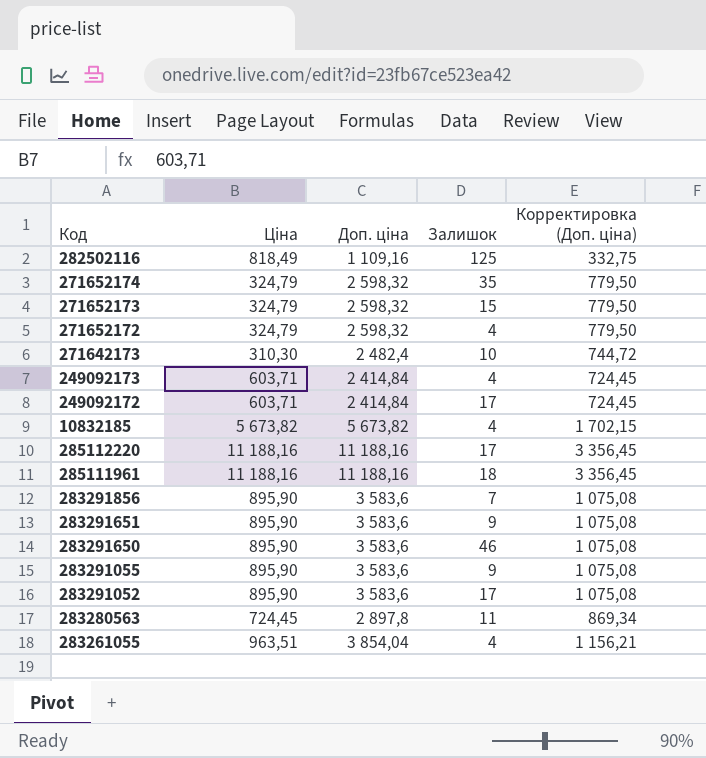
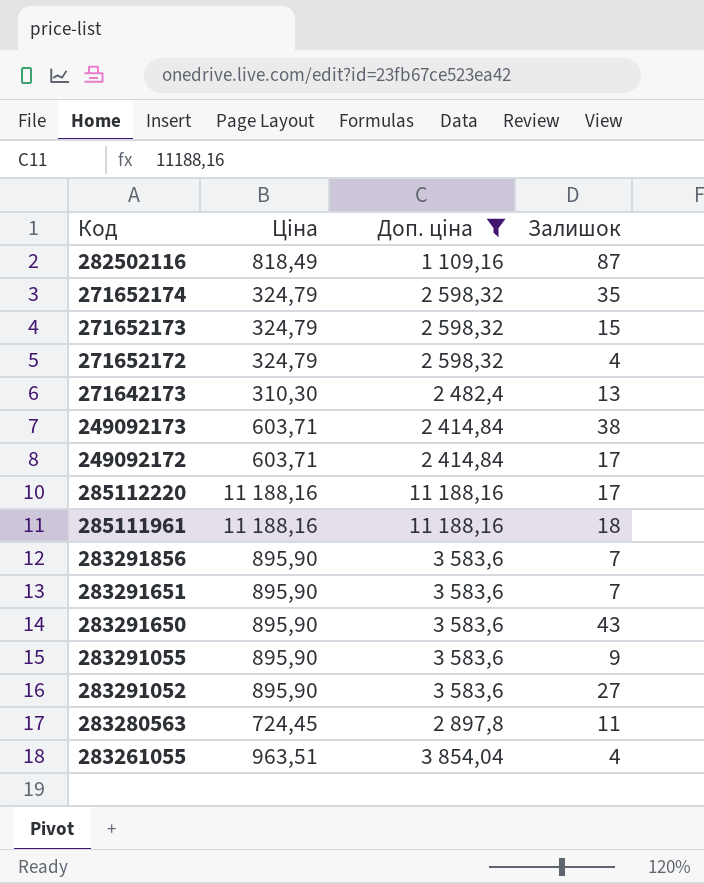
filter: none -> Доп. ціна != 5 673,82
column Корректировка (Доп. ціна) | formula: [Доп. ціна] * 0,3 -> none
282502116 | Залишок: 125 -> 87
271642173 | Залишок: 10 -> 13
249092173 | Залишок: 4 -> 38
283291651 | Залишок: 9 -> 7
283291650 | Залишок: 46 -> 43
283291052 | Залишок: 17 -> 27

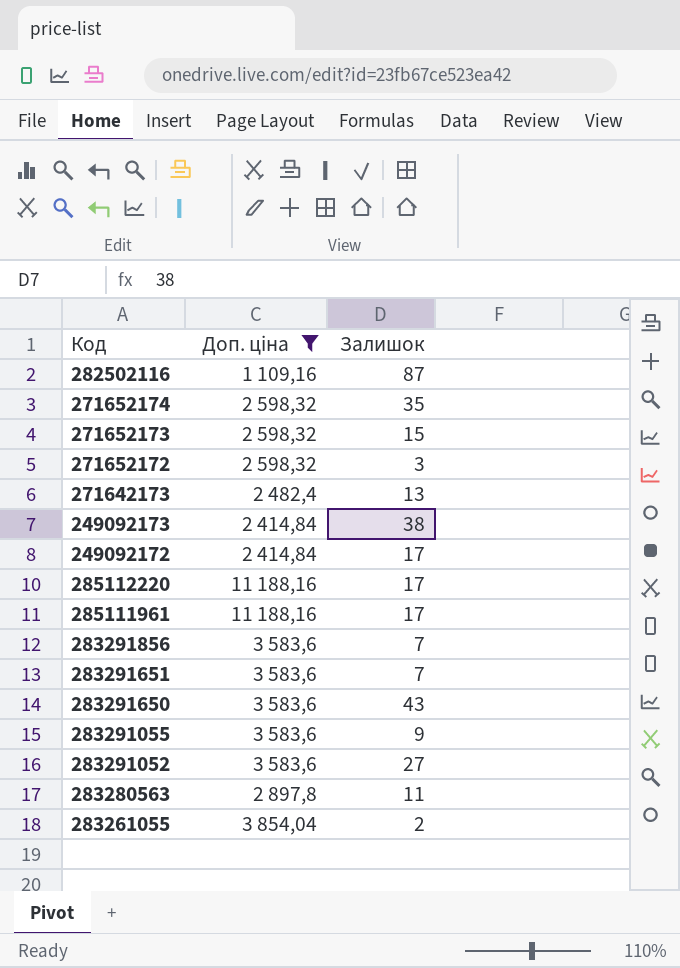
column Ціна | position: 2 -> none
271652172 | Залишок: 4 -> 3
285111961 | Залишок: 18 -> 17
283261055 | Залишок: 4 -> 2

